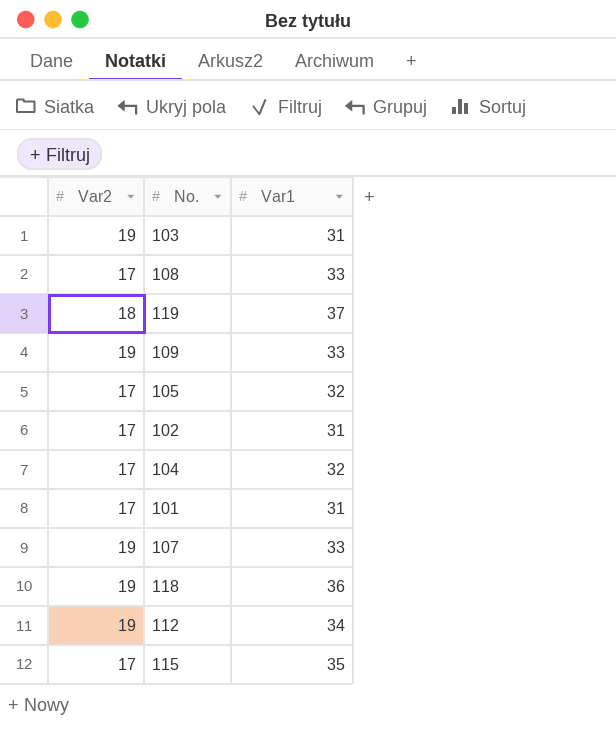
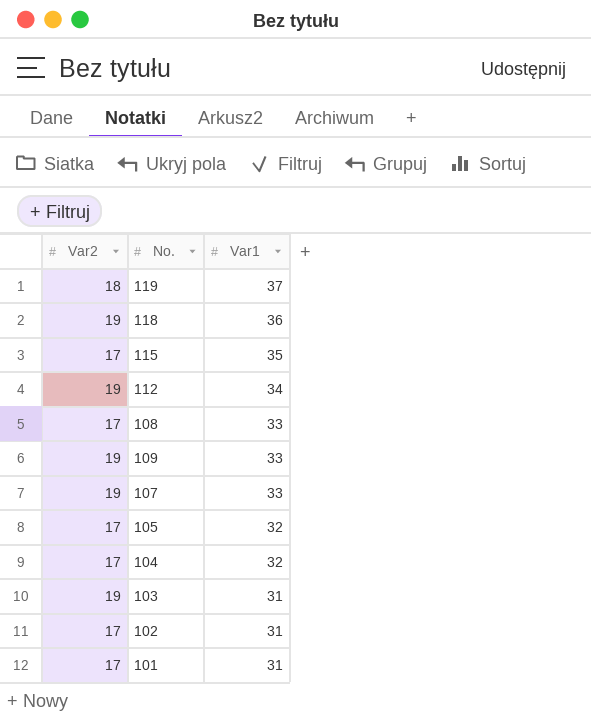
row order: none -> Var1 descending

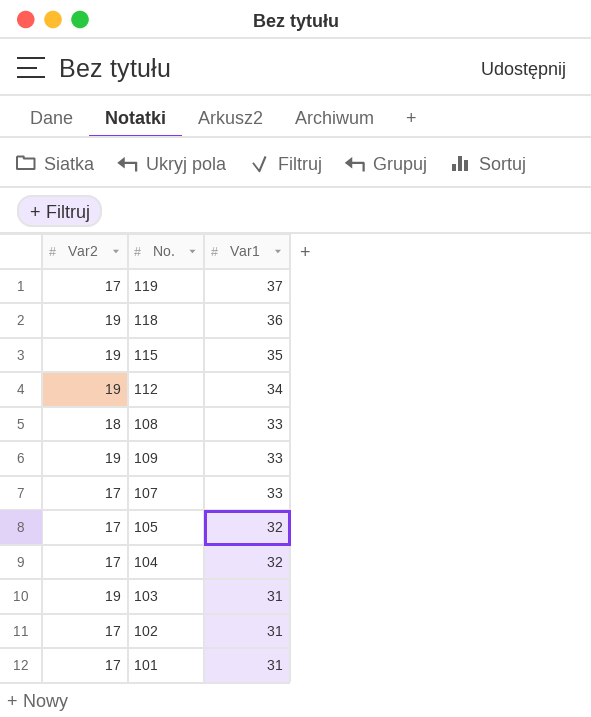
119 | Var2: 18 -> 17
115 | Var2: 17 -> 19
108 | Var2: 17 -> 18
107 | Var2: 19 -> 17

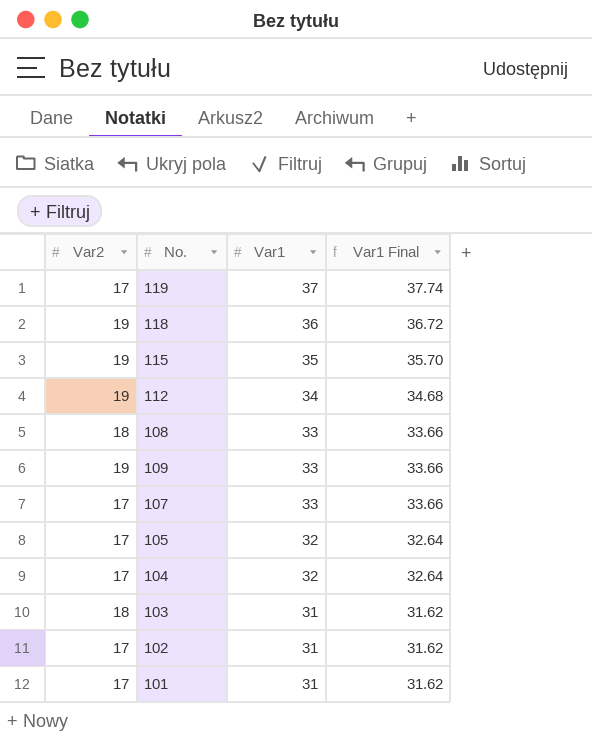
column Var1 Final | formula: none -> [Var1] * 1.02
103 | Var2: 19 -> 18

